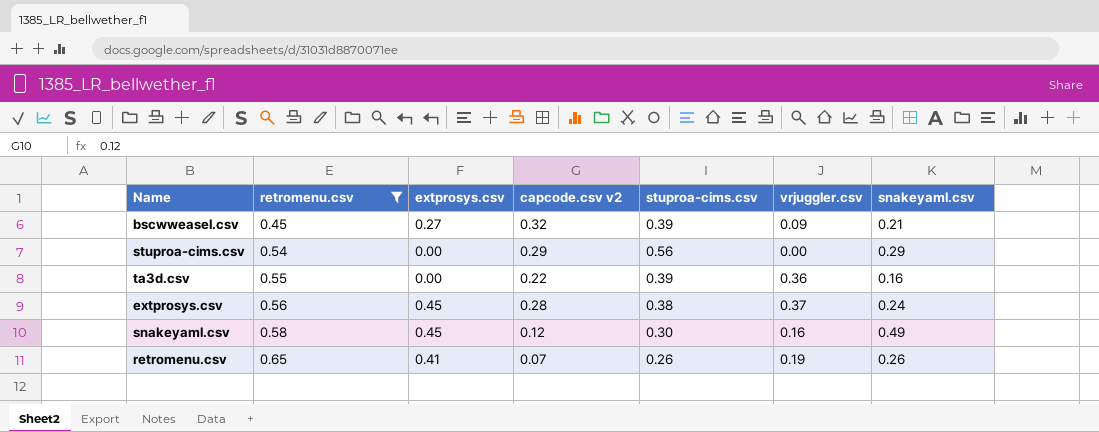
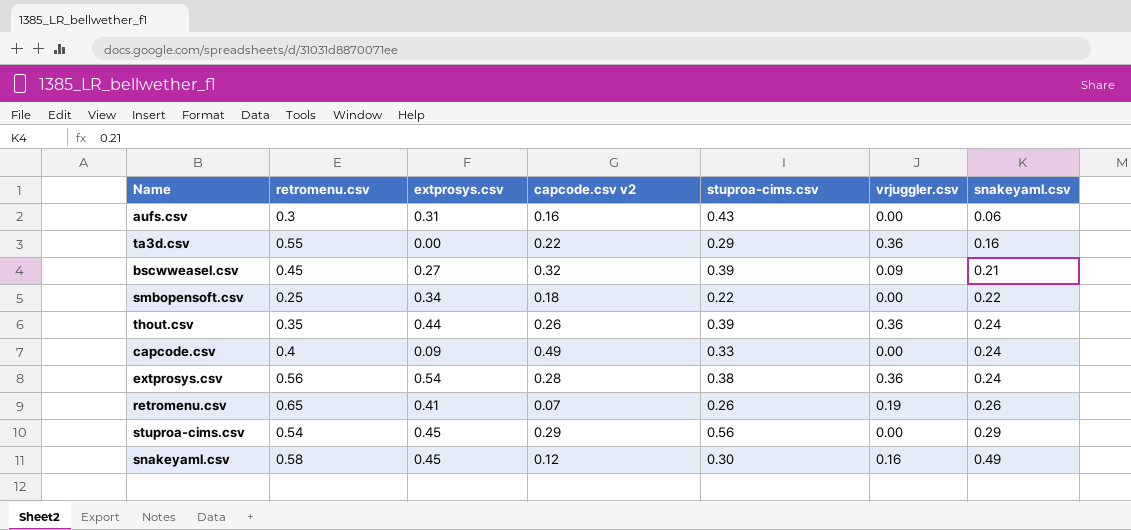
filter: retromenu.csv >= 0.45 -> none
row order: retromenu.csv ascending -> snakeyaml.csv ascending
ta3d.csv | stuproa-cims.csv: 0.39 -> 0.29
extprosys.csv | extprosys.csv: 0.45 -> 0.54
extprosys.csv | vrjuggler.csv: 0.37 -> 0.36
stuproa-cims.csv | extprosys.csv: 0.00 -> 0.45

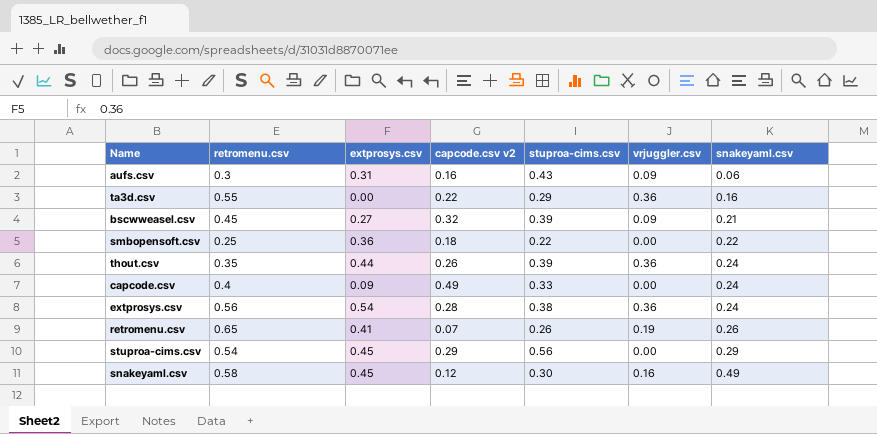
aufs.csv | vrjuggler.csv: 0.00 -> 0.09
smbopensoft.csv | extprosys.csv: 0.34 -> 0.36

